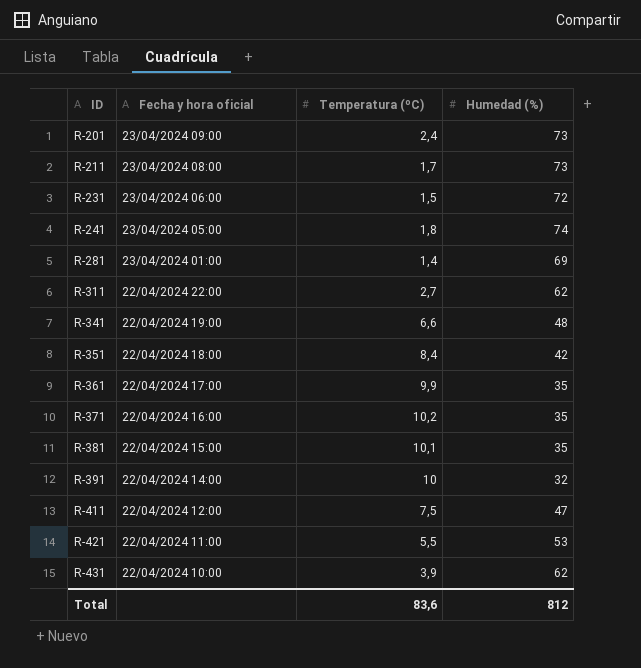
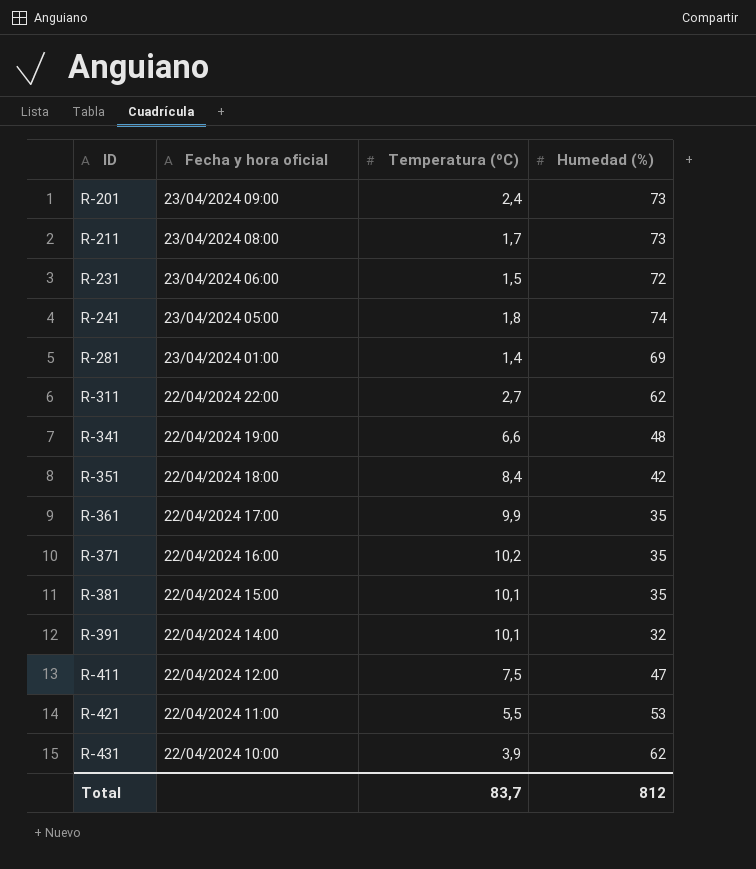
R-391 | Temperatura (ºC): 10 -> 10,1
Total | Temperatura (ºC): 83,6 -> 83,7

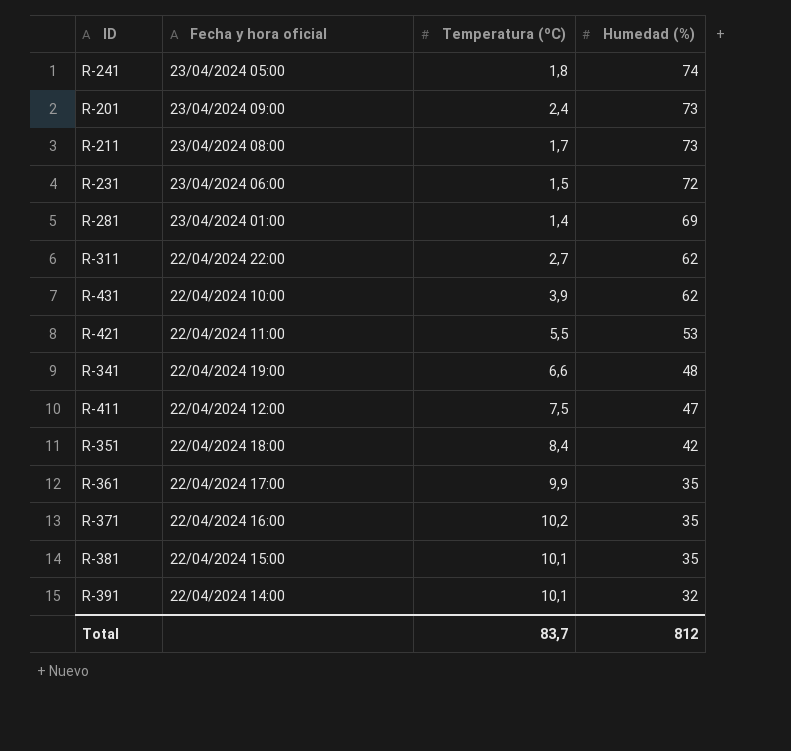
row order: ID ascending -> Humedad (%) descending

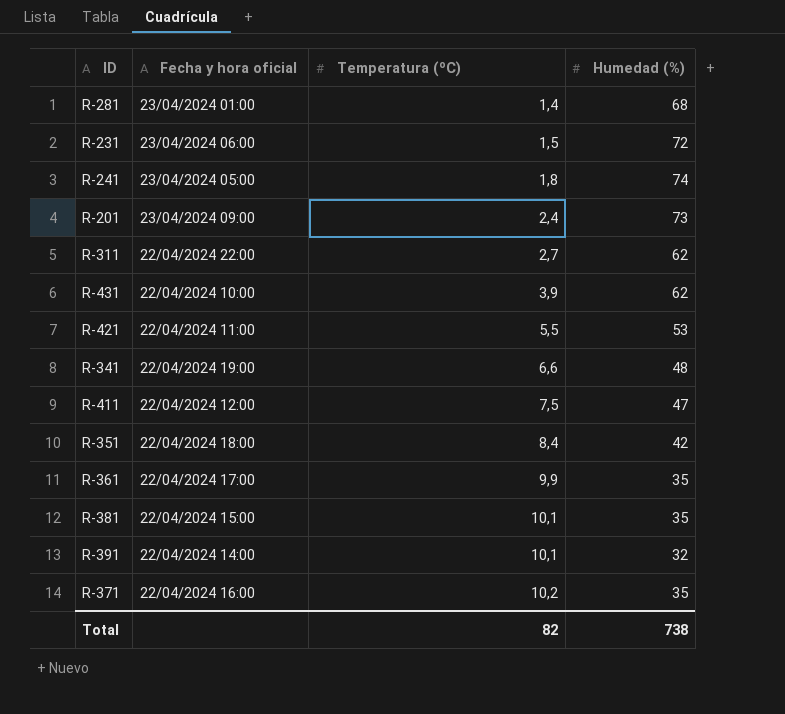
row order: Humedad (%) descending -> Temperatura (ºC) ascending
row R-211: 23/04/2024 08:00 | 1,7 | 73 -> none
R-281 | Humedad (%): 69 -> 68
Total | Temperatura (ºC): 83,7 -> 82
Total | Humedad (%): 812 -> 738

